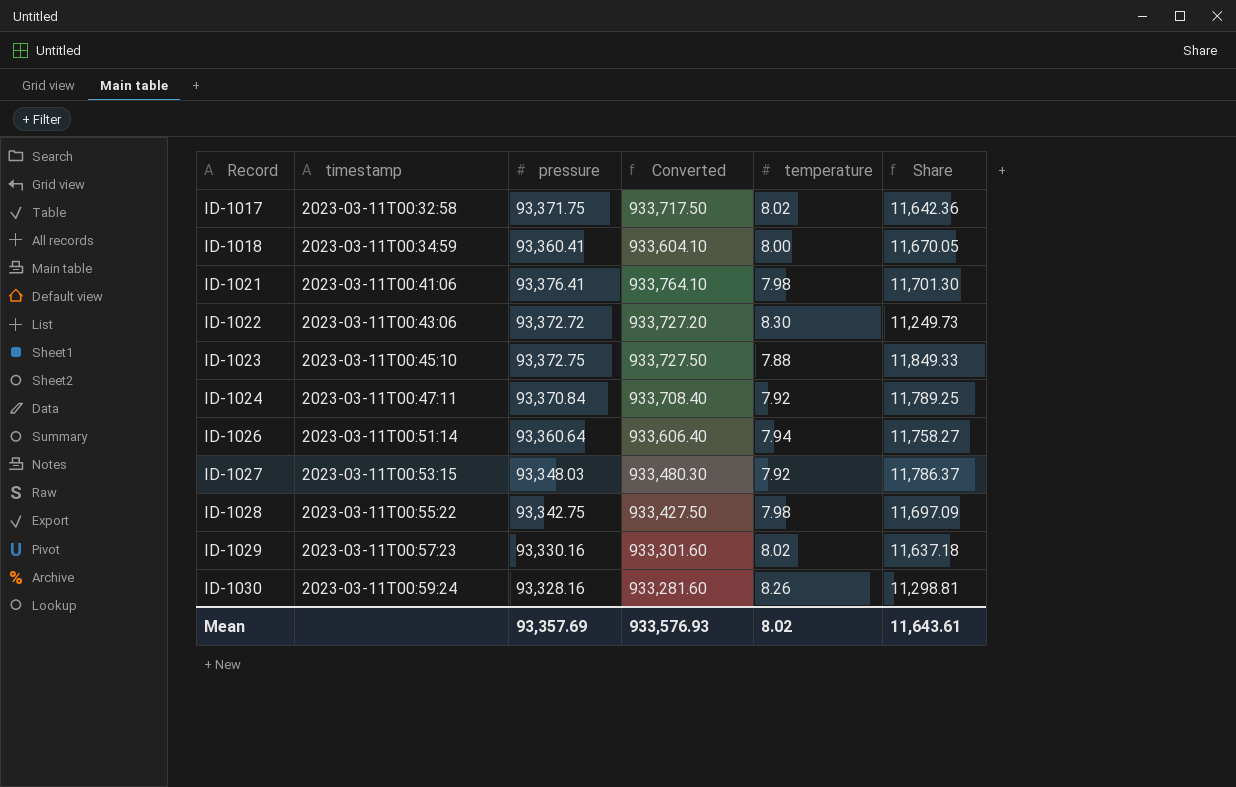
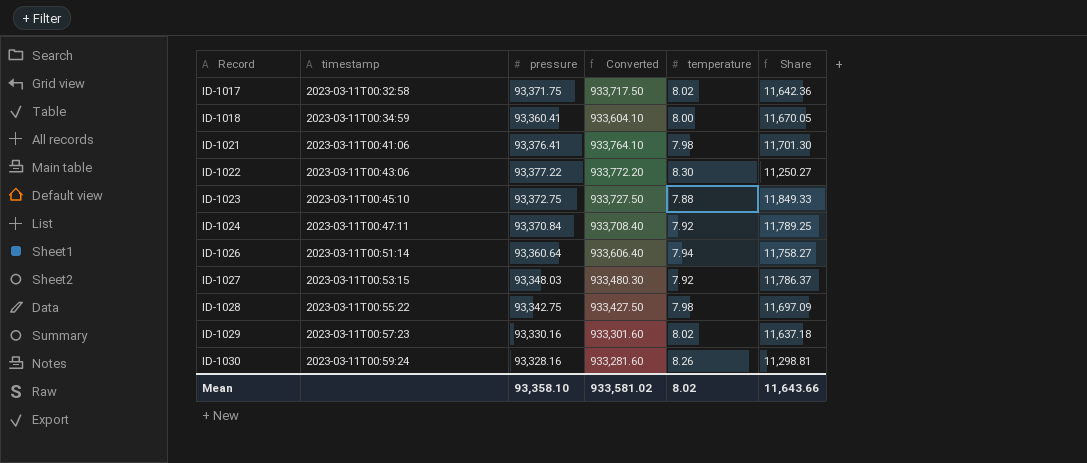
ID-1022 | pressure: 93,372.72 -> 93,377.22
ID-1022 | Converted: 933,727.20 -> 933,772.20
ID-1022 | Share: 11,249.73 -> 11,250.27
Mean | pressure: 93,357.69 -> 93,358.10
Mean | Converted: 933,576.93 -> 933,581.02
Mean | Share: 11,643.61 -> 11,643.66

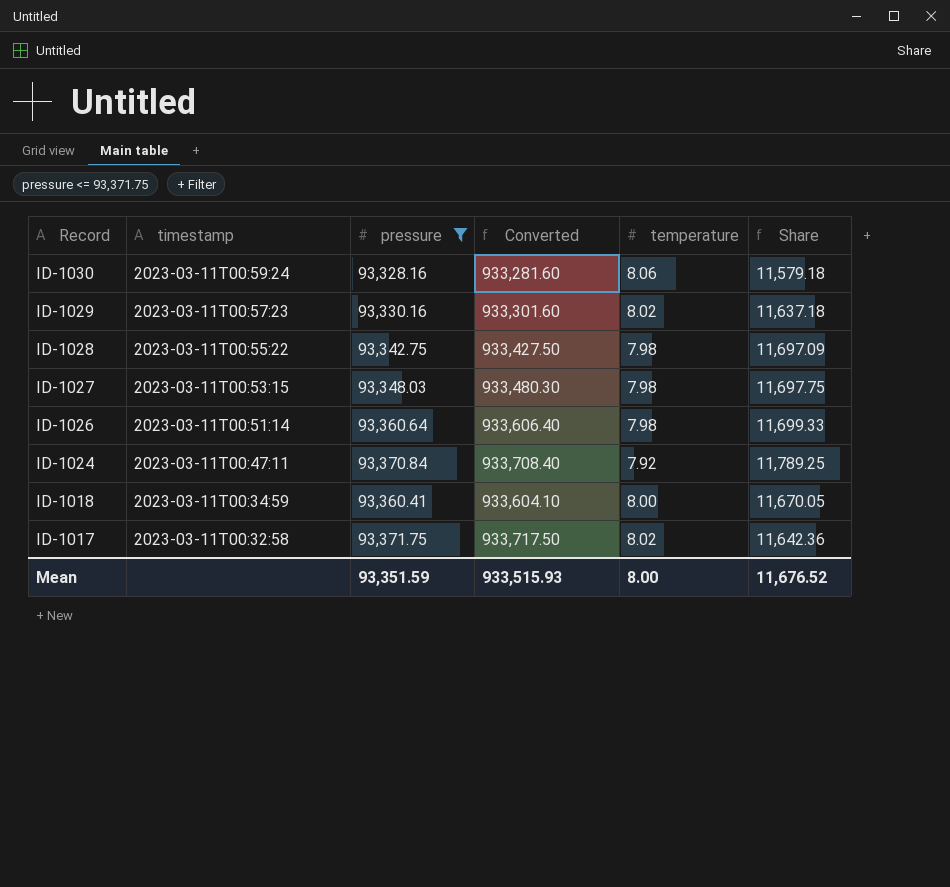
filter: none -> pressure <= 93,371.75
row order: Record ascending -> Record descending
ID-1030 | temperature: 8.26 -> 8.06
ID-1030 | Share: 11,298.81 -> 11,579.18
ID-1027 | temperature: 7.92 -> 7.98
ID-1027 | Share: 11,786.37 -> 11,697.75
ID-1026 | temperature: 7.94 -> 7.98
ID-1026 | Share: 11,758.27 -> 11,699.33
Mean | pressure: 93,358.10 -> 93,351.59
Mean | Converted: 933,581.02 -> 933,515.93
Mean | temperature: 8.02 -> 8.00
Mean | Share: 11,643.66 -> 11,676.52

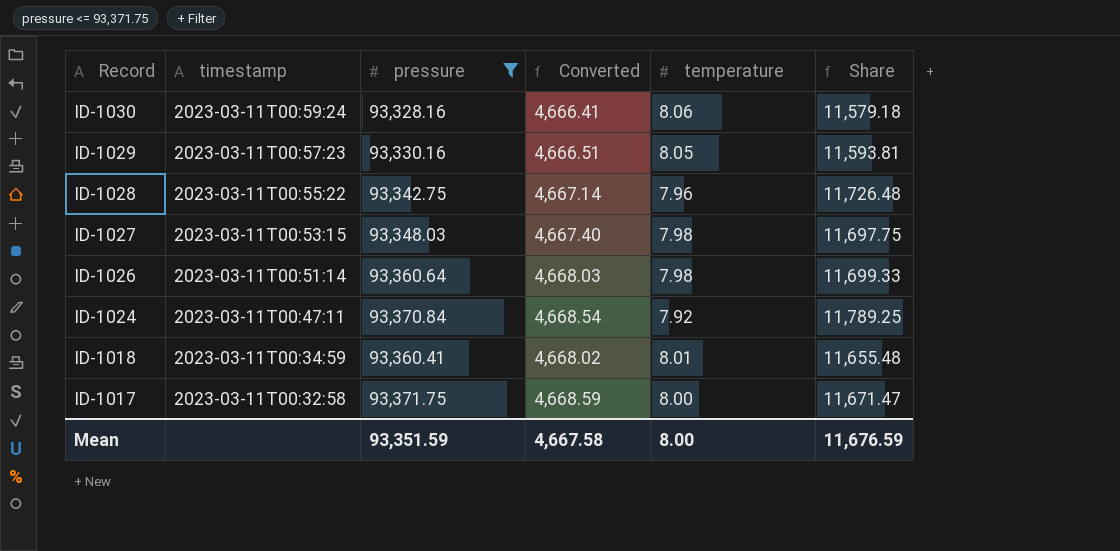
column Converted | formula: [pressure] * 10 -> [pressure] * 0.05
ID-1029 | temperature: 8.02 -> 8.05
ID-1029 | Share: 11,637.18 -> 11,593.81
ID-1028 | temperature: 7.98 -> 7.96
ID-1028 | Share: 11,697.09 -> 11,726.48
ID-1018 | temperature: 8.00 -> 8.01
ID-1018 | Share: 11,670.05 -> 11,655.48
ID-1017 | temperature: 8.02 -> 8.00
ID-1017 | Share: 11,642.36 -> 11,671.47
Mean | Converted: 933,515.93 -> 4,667.58
Mean | Share: 11,676.52 -> 11,676.59

